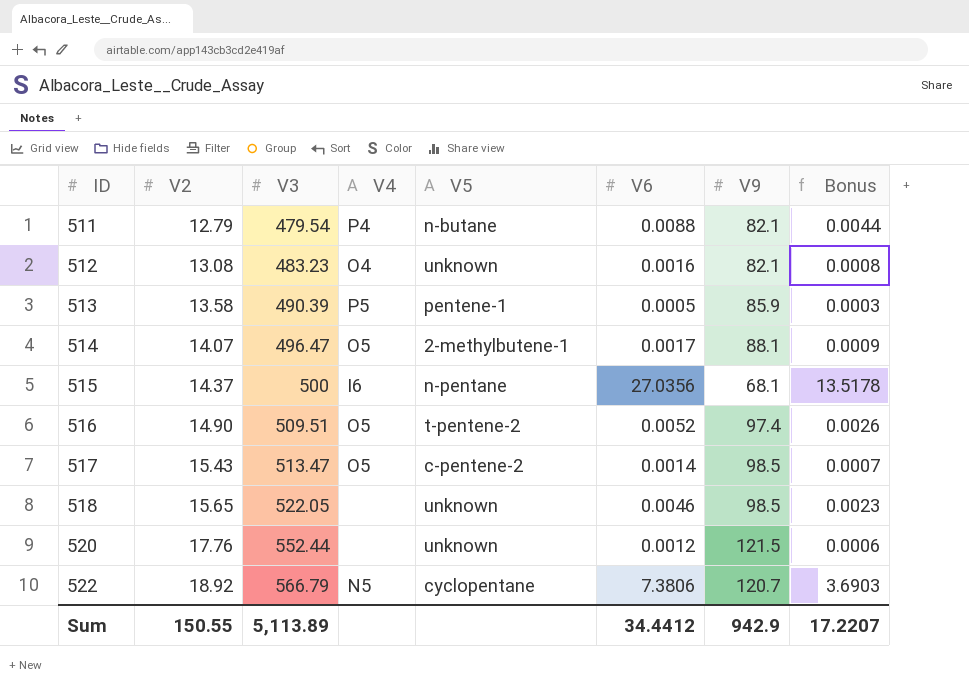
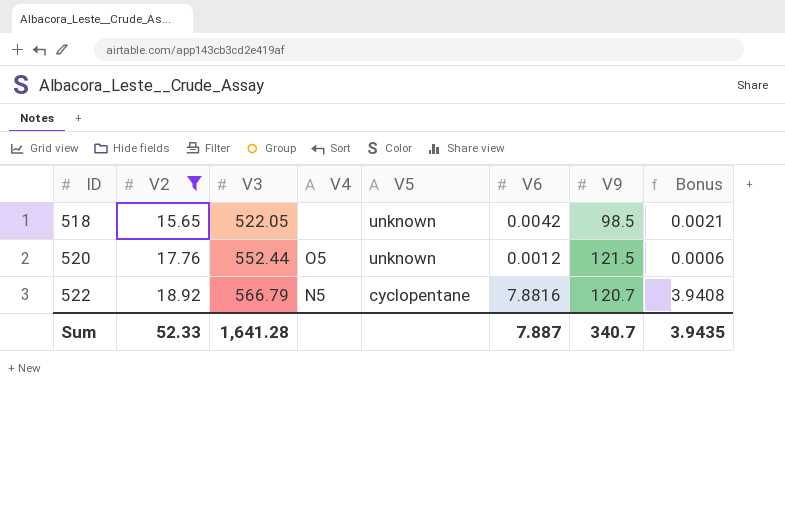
filter: none -> V2 >= 15.65
518 | V6: 0.0046 -> 0.0042
518 | Bonus: 0.0023 -> 0.0021
520 | V4: none -> O5
522 | V6: 7.3806 -> 7.8816
522 | Bonus: 3.6903 -> 3.9408
Sum | V2: 150.55 -> 52.33
Sum | V3: 5,113.89 -> 1,641.28
Sum | V6: 34.4412 -> 7.887
Sum | V9: 942.9 -> 340.7
Sum | Bonus: 17.2207 -> 3.9435

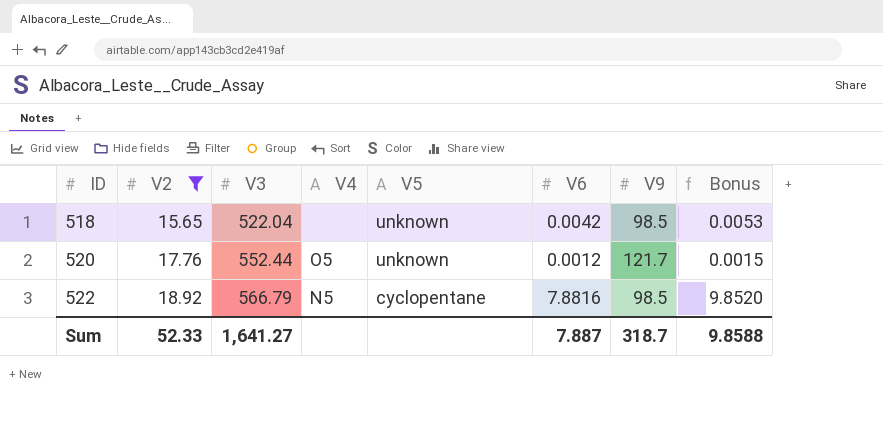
column Bonus | formula: [V6] * 0.5 -> [V6] * 1.25
518 | V3: 522.05 -> 522.04
520 | V9: 121.5 -> 121.7
522 | V9: 120.7 -> 98.5
Sum | V3: 1,641.28 -> 1,641.27
Sum | V9: 340.7 -> 318.7
Sum | Bonus: 3.9435 -> 9.8588

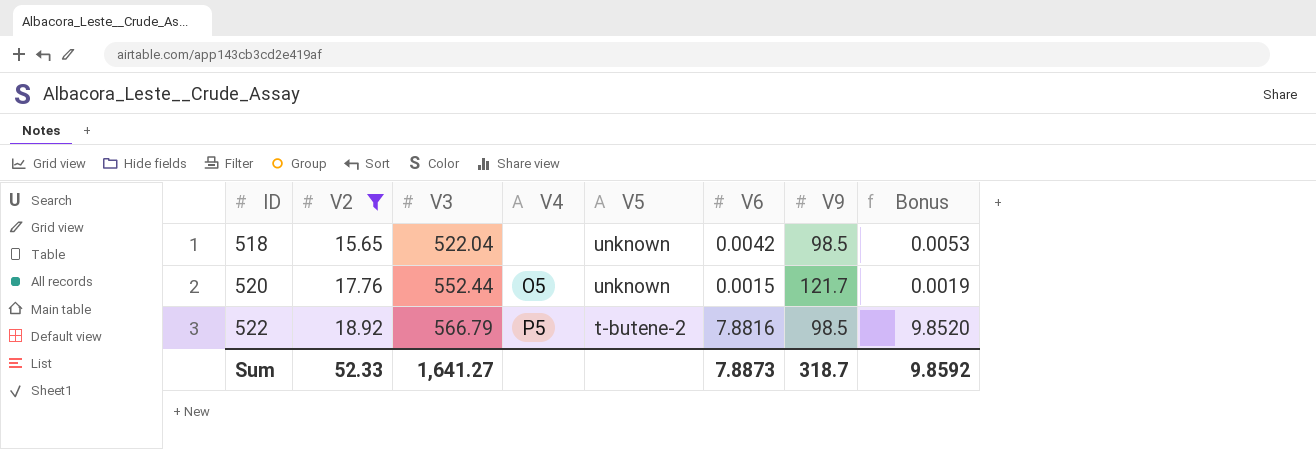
520 | V6: 0.0012 -> 0.0015
520 | Bonus: 0.0015 -> 0.0019
522 | V4: N5 -> P5
522 | V5: cyclopentane -> t-butene-2
Sum | V6: 7.887 -> 7.8873
Sum | Bonus: 9.8588 -> 9.8592

